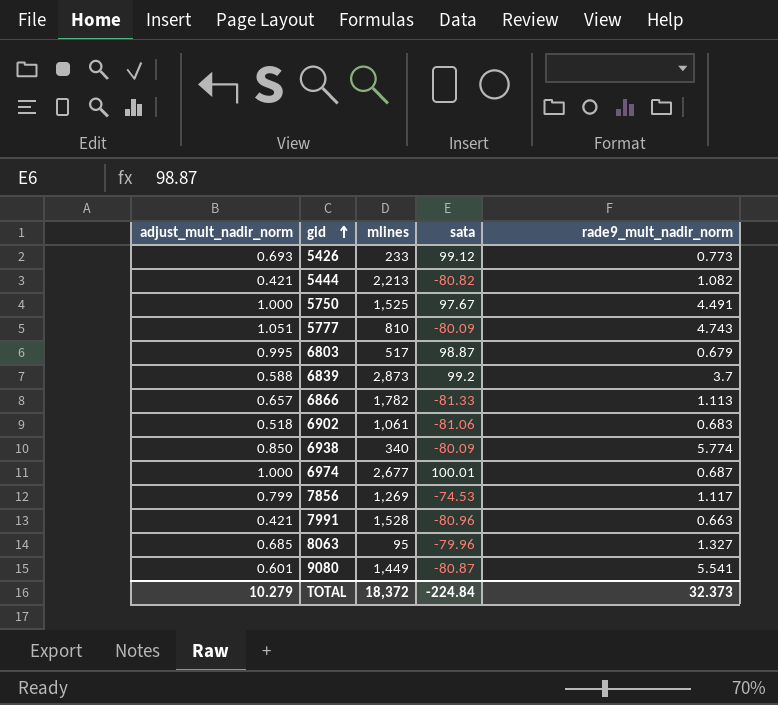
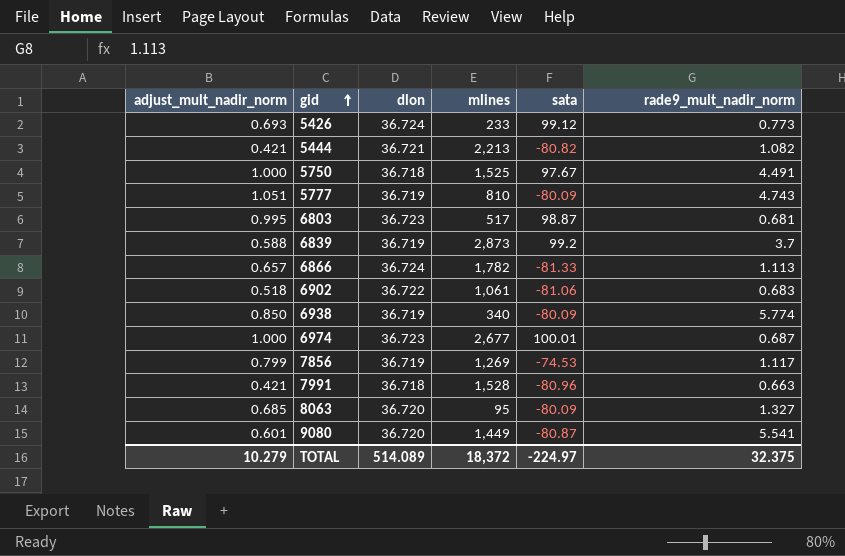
column dlon | position: none -> 3
6803 | rade9_mult_nadir_norm: 0.679 -> 0.681
8063 | sata: -79.96 -> -80.09
TOTAL | sata: -224.84 -> -224.97
TOTAL | rade9_mult_nadir_norm: 32.373 -> 32.375

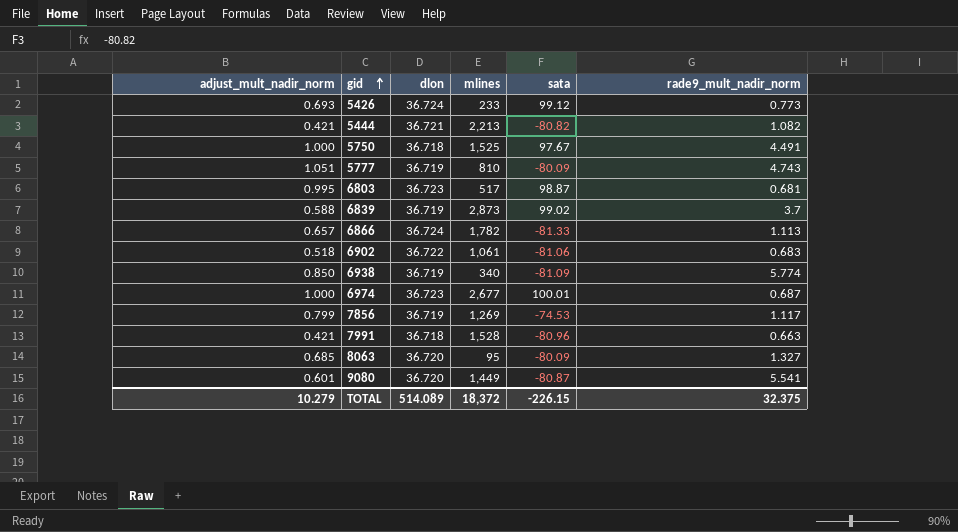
6839 | sata: 99.2 -> 99.02
6938 | sata: -80.09 -> -81.09
TOTAL | sata: -224.97 -> -226.15

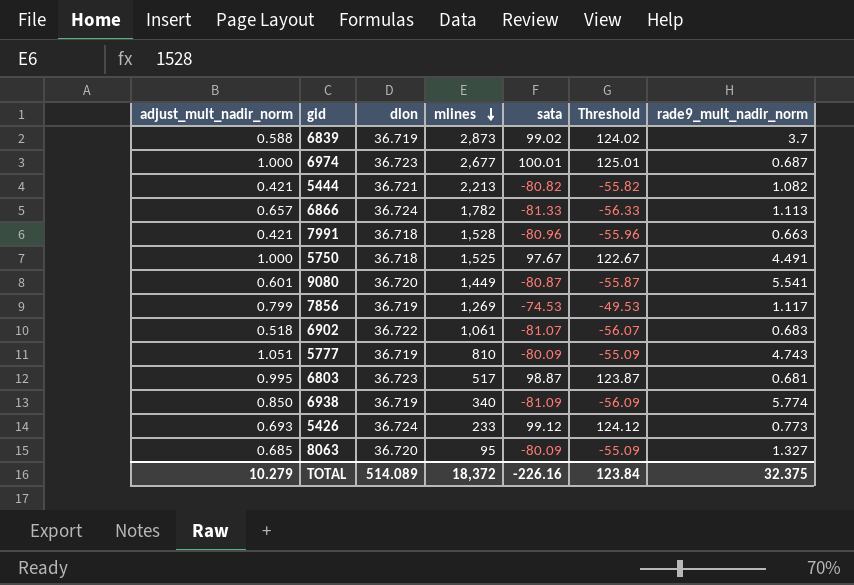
row order: gid ascending -> mlines descending
column Threshold | formula: none -> [sata] + 25
6902 | sata: -81.06 -> -81.07
TOTAL | sata: -226.15 -> -226.16

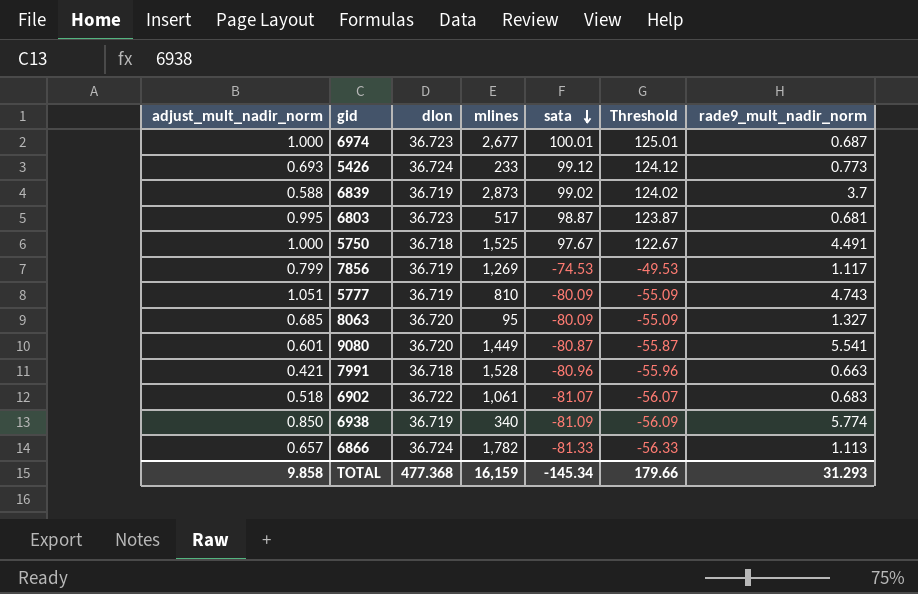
row order: mlines descending -> sata descending
row 5444: 0.421 | 36.721 | 2,213 | -80.82 | -55.82 | 1.082 -> none
TOTAL | adjust_mult_nadir_norm: 10.279 -> 9.858
TOTAL | dlon: 514.089 -> 477.368
TOTAL | mlines: 18,372 -> 16,159
TOTAL | sata: -226.16 -> -145.34
TOTAL | Threshold: 123.84 -> 179.66
TOTAL | rade9_mult_nadir_norm: 32.375 -> 31.293

